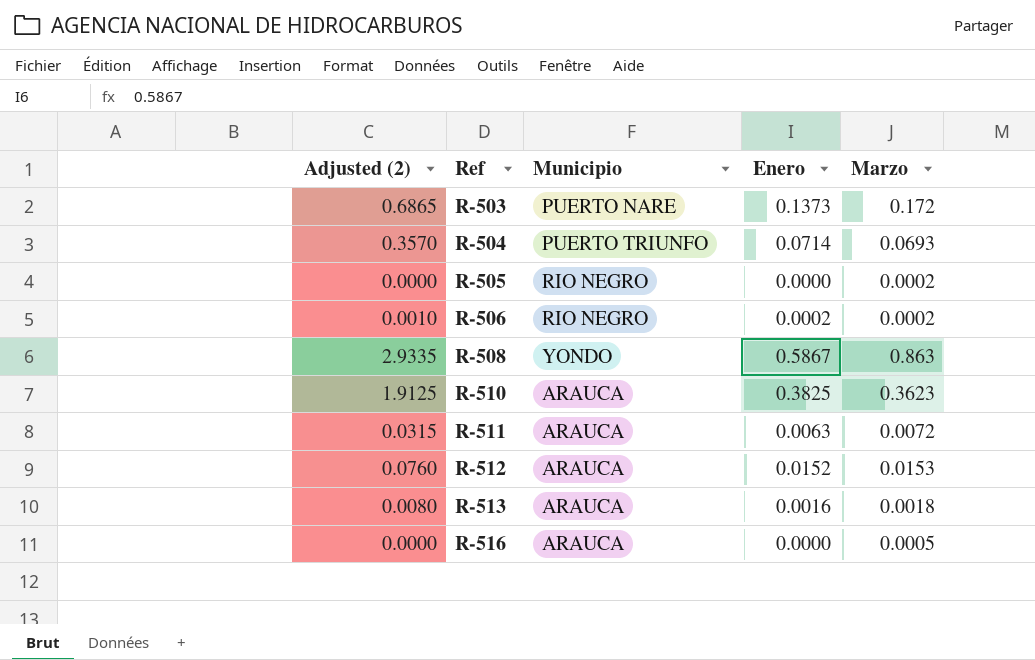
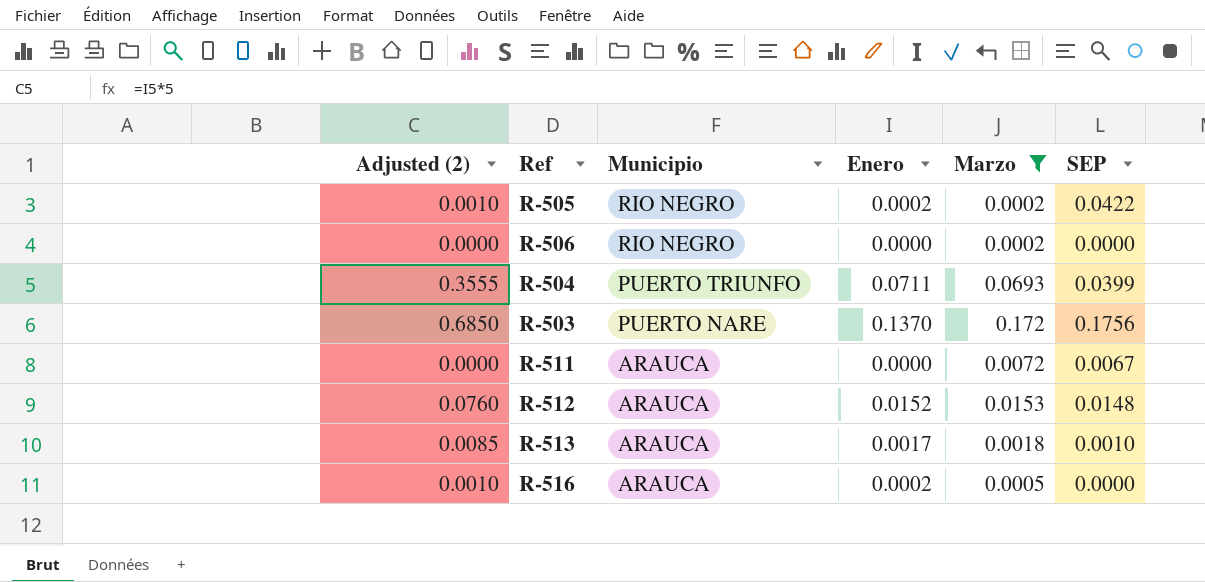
filter: none -> Marzo <= 0.172
row order: Ref ascending -> Municipio descending
column SEP | position: none -> 6
R-505 | Adjusted (2): 0.0000 -> 0.0010
R-505 | Enero: 0.0000 -> 0.0002
R-506 | Adjusted (2): 0.0010 -> 0.0000
R-506 | Enero: 0.0002 -> 0.0000
R-504 | Adjusted (2): 0.3570 -> 0.3555
R-504 | Enero: 0.0714 -> 0.0711
R-503 | Adjusted (2): 0.6865 -> 0.6850
R-503 | Enero: 0.1373 -> 0.1370
R-511 | Adjusted (2): 0.0315 -> 0.0000
R-511 | Enero: 0.0063 -> 0.0000
R-513 | Adjusted (2): 0.0080 -> 0.0085
R-513 | Enero: 0.0016 -> 0.0017
R-516 | Adjusted (2): 0.0000 -> 0.0010
R-516 | Enero: 0.0000 -> 0.0002

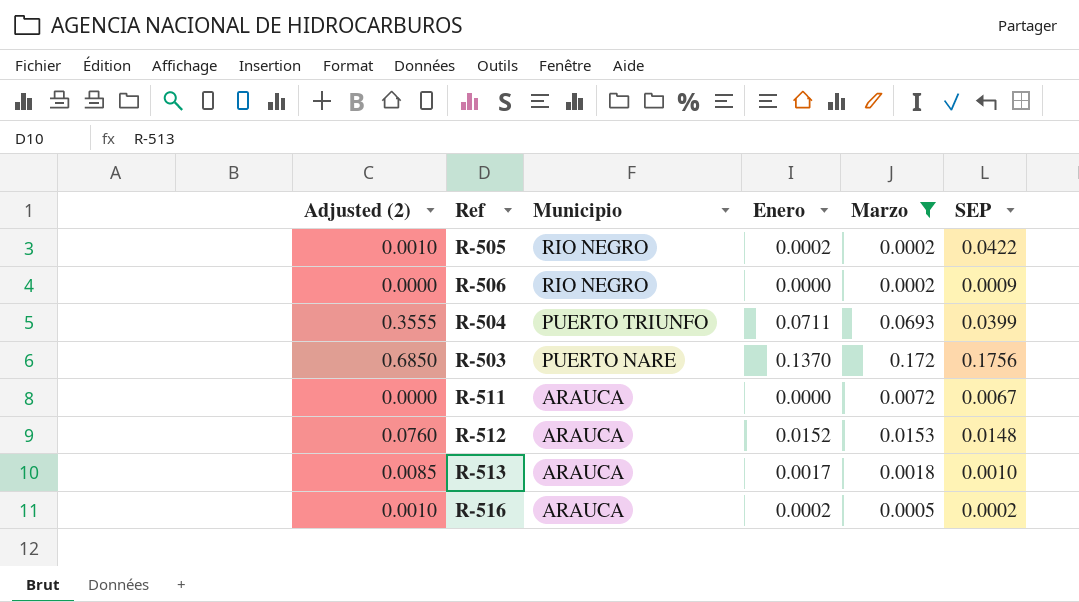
R-506 | SEP: 0.0000 -> 0.0009
R-516 | SEP: 0.0000 -> 0.0002

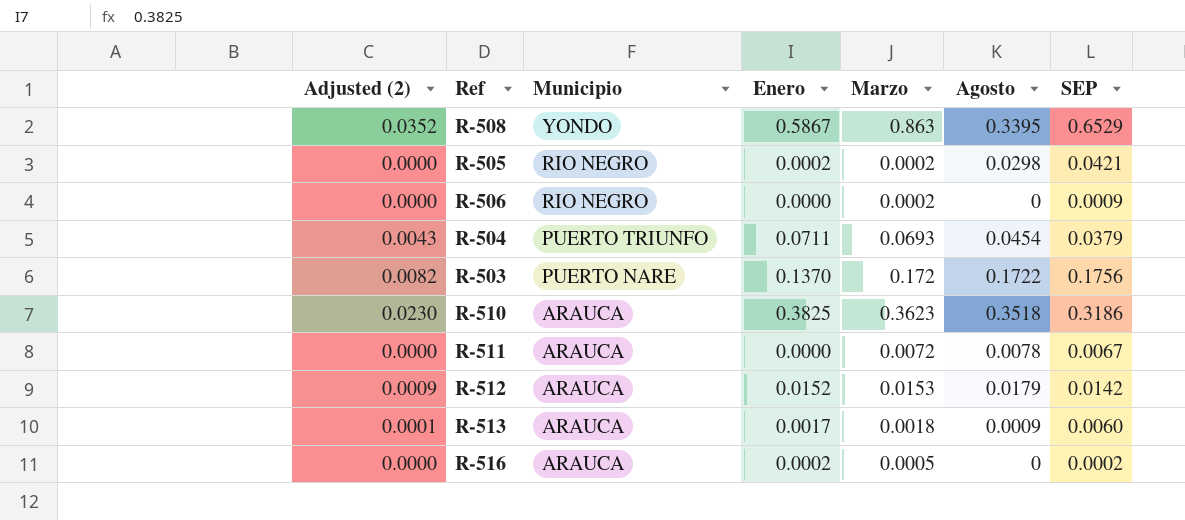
filter: Marzo <= 0.172 -> none
column Adjusted (2) | formula: [Enero] * 5 -> [Enero] * 0.06
column Agosto | position: none -> 6
R-505 | SEP: 0.0422 -> 0.0421
R-504 | SEP: 0.0399 -> 0.0379
R-512 | SEP: 0.0148 -> 0.0142
R-513 | SEP: 0.0010 -> 0.0060

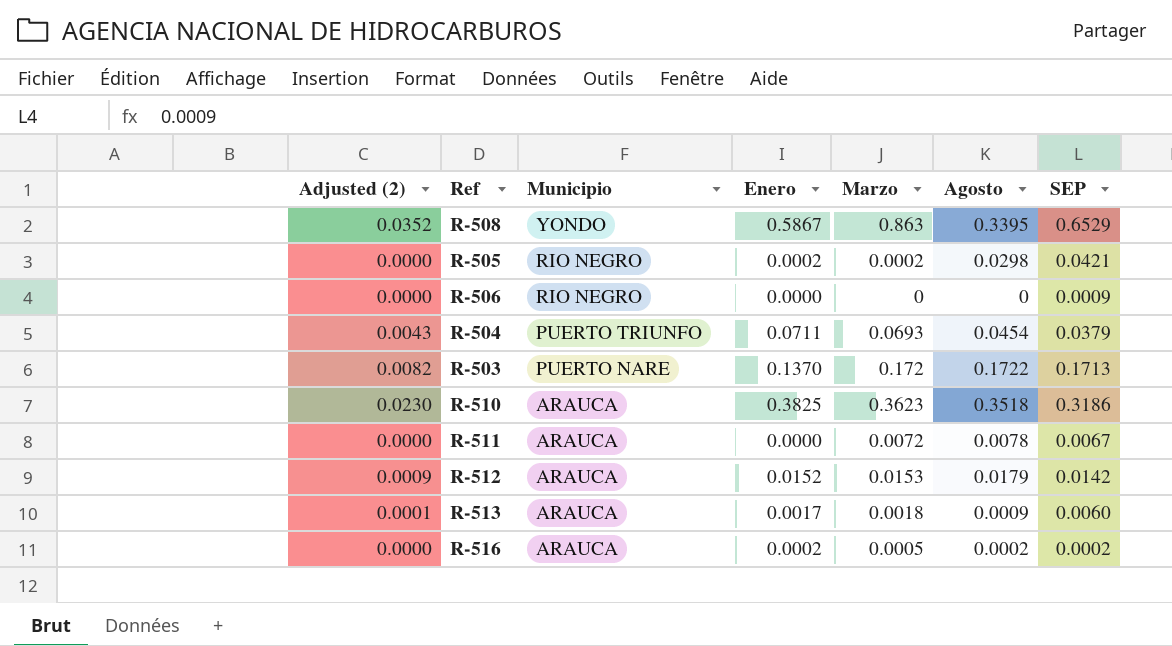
R-506 | Marzo: 0.0002 -> 0
R-503 | SEP: 0.1756 -> 0.1713
R-516 | Agosto: 0 -> 0.0002

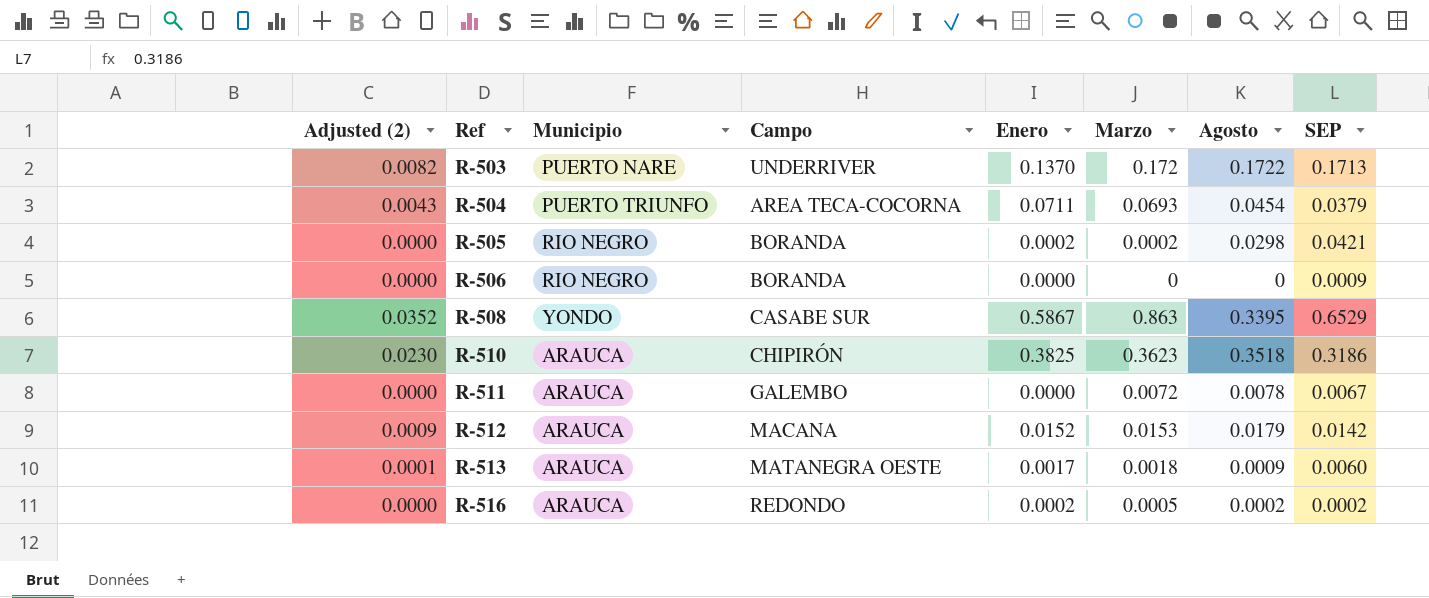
row order: Municipio descending -> Ref ascending
column Campo | position: none -> 4

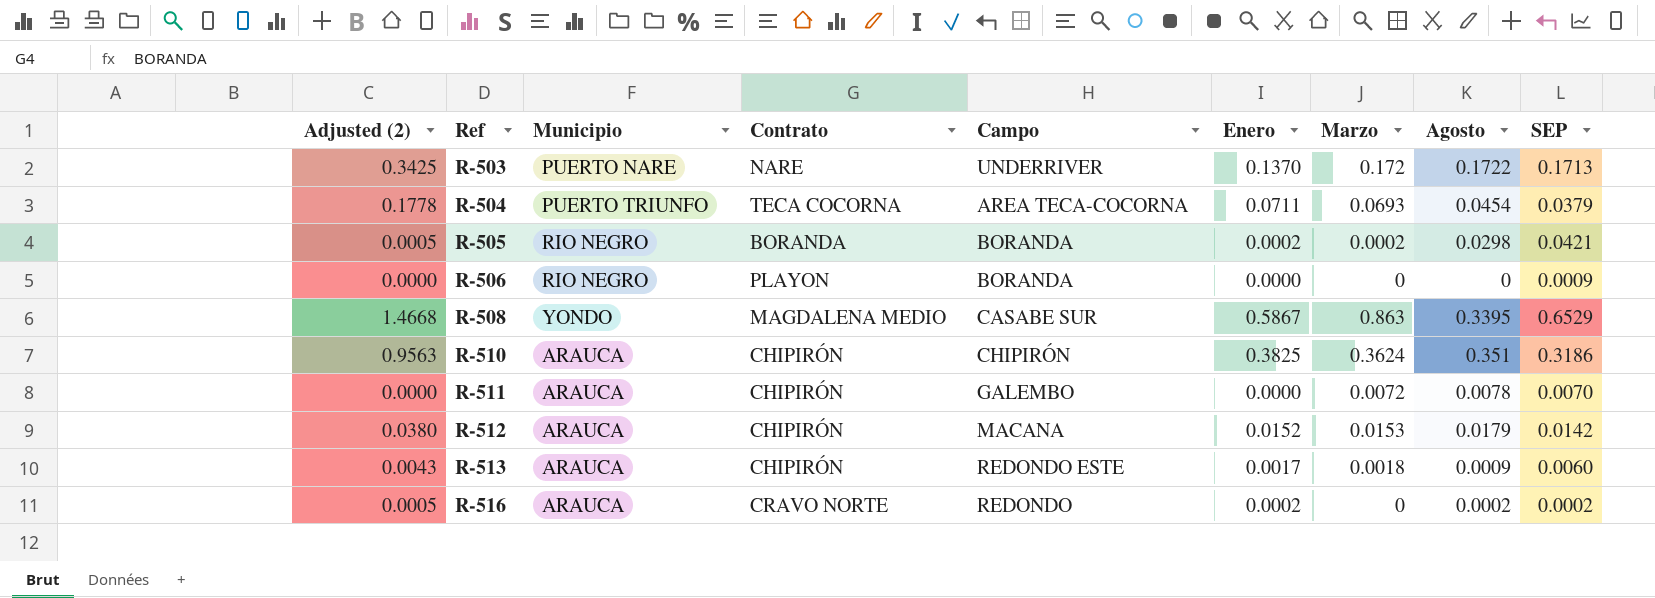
column Adjusted (2) | formula: [Enero] * 0.06 -> [Enero] * 2.5
column Contrato | position: none -> 4
R-510 | Marzo: 0.3623 -> 0.3624
R-510 | Agosto: 0.3518 -> 0.351
R-511 | SEP: 0.0067 -> 0.0070
R-513 | Campo: MATANEGRA OESTE -> REDONDO ESTE
R-516 | Marzo: 0.0005 -> 0

